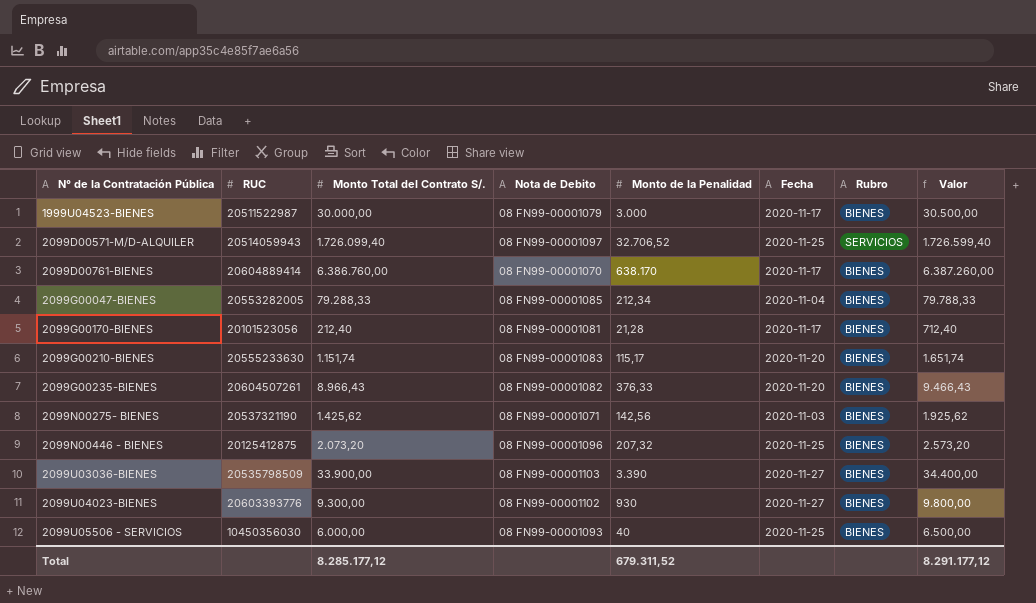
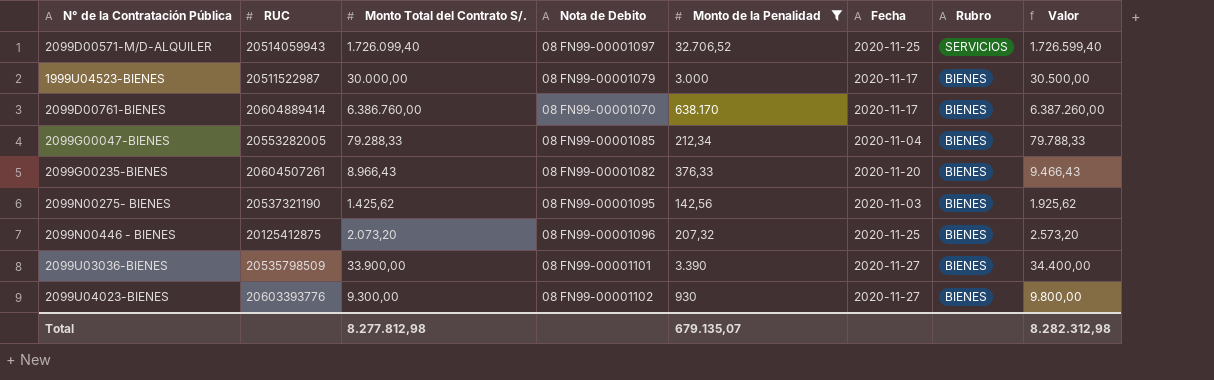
filter: none -> Monto de la Penalidad >= 142,56
row order: N° de la Contratación Pública ascending -> Rubro descending
2099N00275- BIENES | Nota de Debito: 08 FN99-00001071 -> 08 FN99-00001095
2099U03036-BIENES | Nota de Debito: 08 FN99-00001103 -> 08 FN99-00001101
Total | Monto Total del Contrato S/.: 8.285.177,12 -> 8.277.812,98
Total | Monto de la Penalidad: 679.311,52 -> 679.135,07
Total | Valor: 8.291.177,12 -> 8.282.312,98

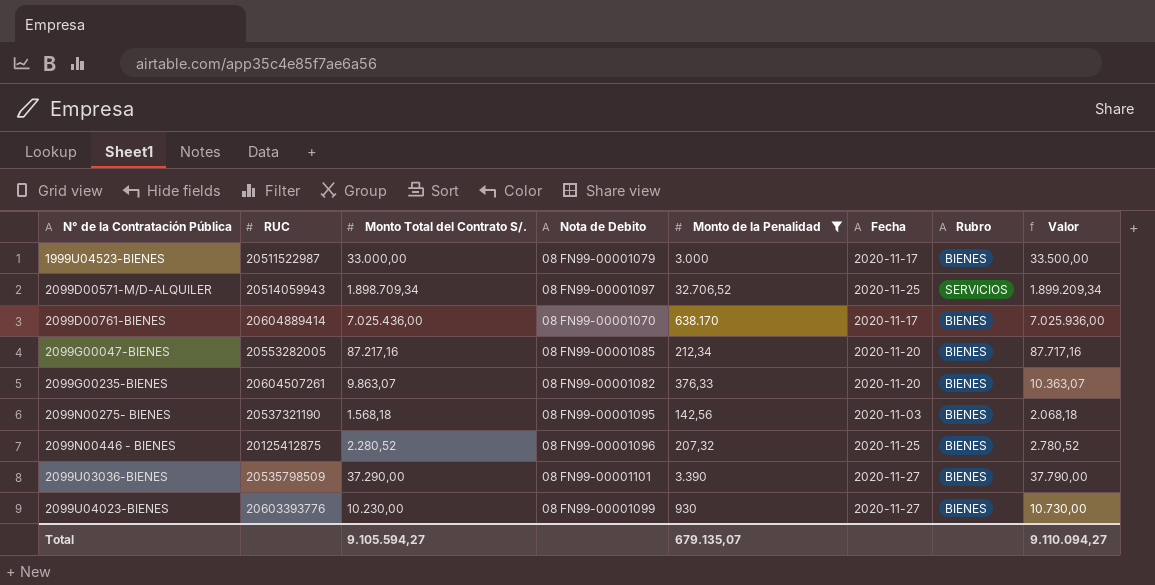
row order: Rubro descending -> N° de la Contratación Pública ascending
1999U04523-BIENES | Monto Total del Contrato S/.: 30.000,00 -> 33.000,00
1999U04523-BIENES | Valor: 30.500,00 -> 33.500,00
2099D00571-M/D-ALQUILER | Monto Total del Contrato S/.: 1.726.099,40 -> 1.898.709,34
2099D00571-M/D-ALQUILER | Valor: 1.726.599,40 -> 1.899.209,34
2099D00761-BIENES | Monto Total del Contrato S/.: 6.386.760,00 -> 7.025.436,00
2099D00761-BIENES | Valor: 6.387.260,00 -> 7.025.936,00
2099G00047-BIENES | Monto Total del Contrato S/.: 79.288,33 -> 87.217,16
2099G00047-BIENES | Fecha: 2020-11-04 -> 2020-11-20
2099G00047-BIENES | Valor: 79.788,33 -> 87.717,16
2099G00235-BIENES | Monto Total del Contrato S/.: 8.966,43 -> 9.863,07
2099G00235-BIENES | Valor: 9.466,43 -> 10.363,07
2099N00275- BIENES | Monto Total del Contrato S/.: 1.425,62 -> 1.568,18
2099N00275- BIENES | Valor: 1.925,62 -> 2.068,18
2099N00446 - BIENES | Monto Total del Contrato S/.: 2.073,20 -> 2.280,52
2099N00446 - BIENES | Valor: 2.573,20 -> 2.780,52
2099U03036-BIENES | Monto Total del Contrato S/.: 33.900,00 -> 37.290,00
2099U03036-BIENES | Valor: 34.400,00 -> 37.790,00
2099U04023-BIENES | Monto Total del Contrato S/.: 9.300,00 -> 10.230,00
2099U04023-BIENES | Nota de Debito: 08 FN99-00001102 -> 08 FN99-00001099
2099U04023-BIENES | Valor: 9.800,00 -> 10.730,00
Total | Monto Total del Contrato S/.: 8.277.812,98 -> 9.105.594,27
Total | Valor: 8.282.312,98 -> 9.110.094,27

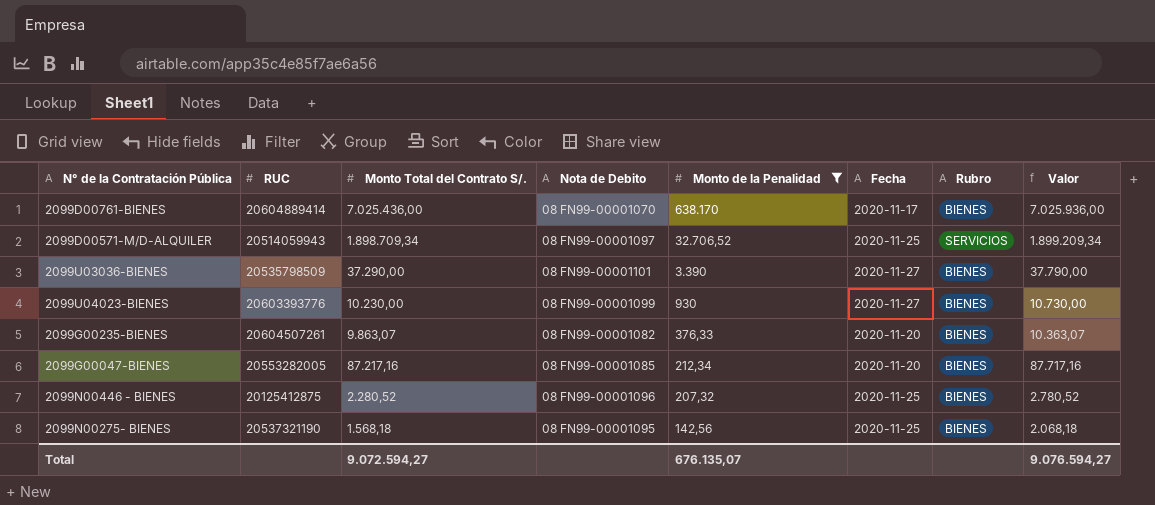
row order: N° de la Contratación Pública ascending -> Monto de la Penalidad descending
row 1999U04523-BIENES: 20511522987 | 33.000,00 | 08 FN99-00001079 | 3.000 | 2020-11-17 | BIENES | 33.500,00 -> none
2099N00275- BIENES | Fecha: 2020-11-03 -> 2020-11-25
Total | Monto Total del Contrato S/.: 9.105.594,27 -> 9.072.594,27
Total | Monto de la Penalidad: 679.135,07 -> 676.135,07
Total | Valor: 9.110.094,27 -> 9.076.594,27

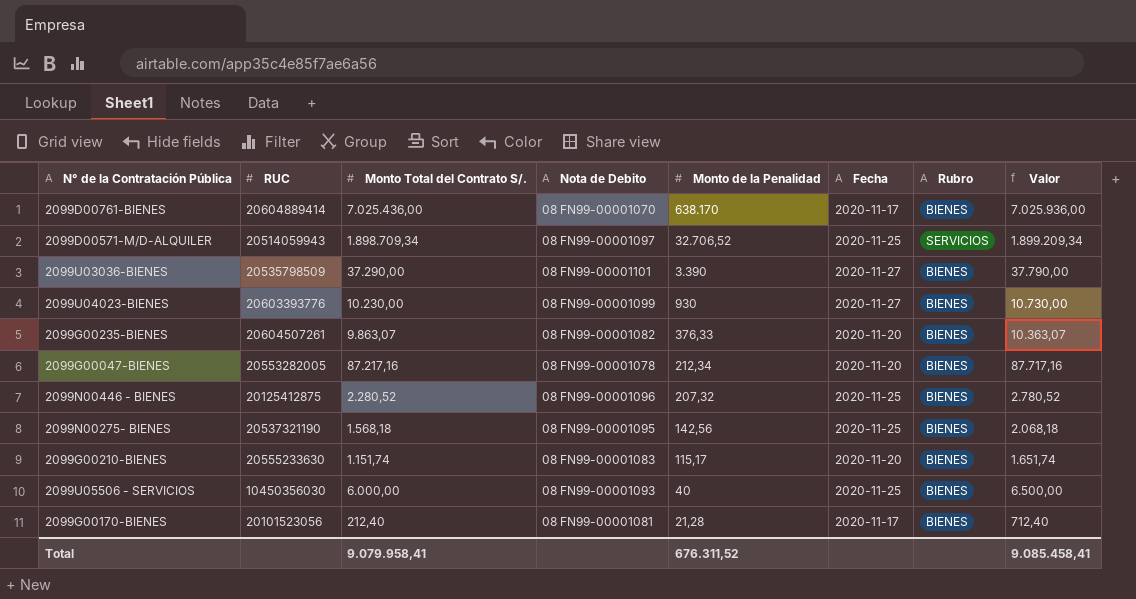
filter: Monto de la Penalidad >= 142,56 -> none
2099G00047-BIENES | Nota de Debito: 08 FN99-00001085 -> 08 FN99-00001078
Total | Monto Total del Contrato S/.: 9.072.594,27 -> 9.079.958,41
Total | Monto de la Penalidad: 676.135,07 -> 676.311,52
Total | Valor: 9.076.594,27 -> 9.085.458,41

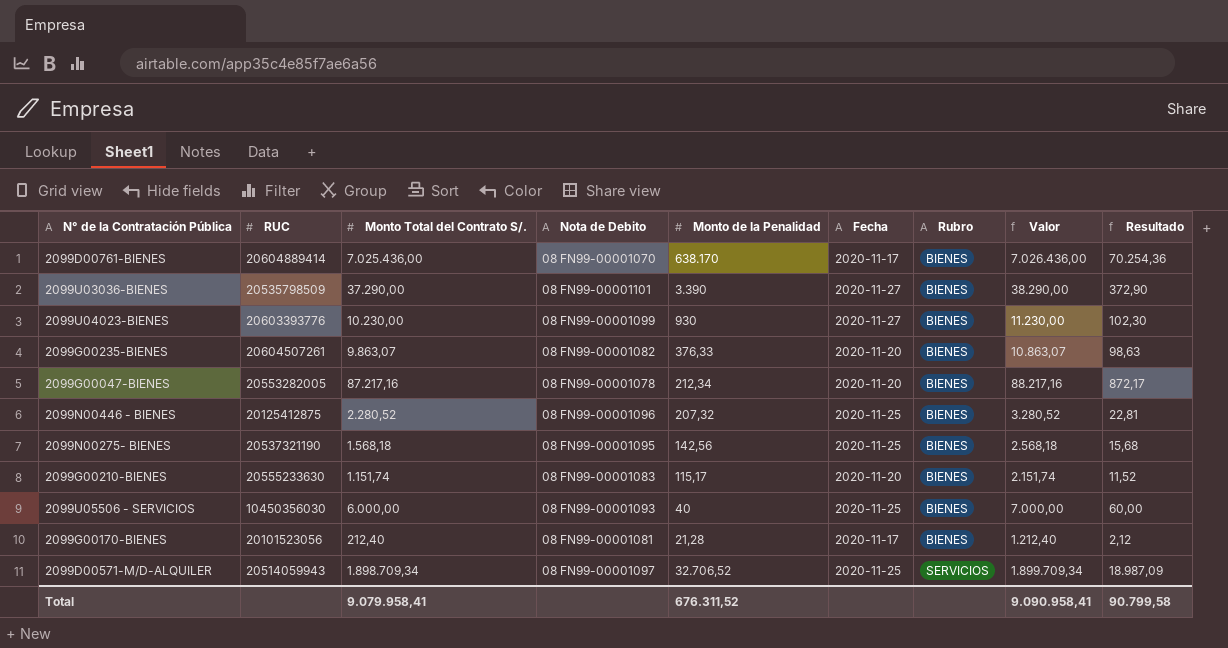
row order: Monto de la Penalidad descending -> Rubro ascending
column Valor | formula: [Monto Total del Contrato S/.] + 500 -> [Monto Total del Contrato S/.] + 1000
column Resultado | formula: none -> [Monto Total del Contrato S/.] * 0,01
Total | Valor: 9.085.458,41 -> 9.090.958,41

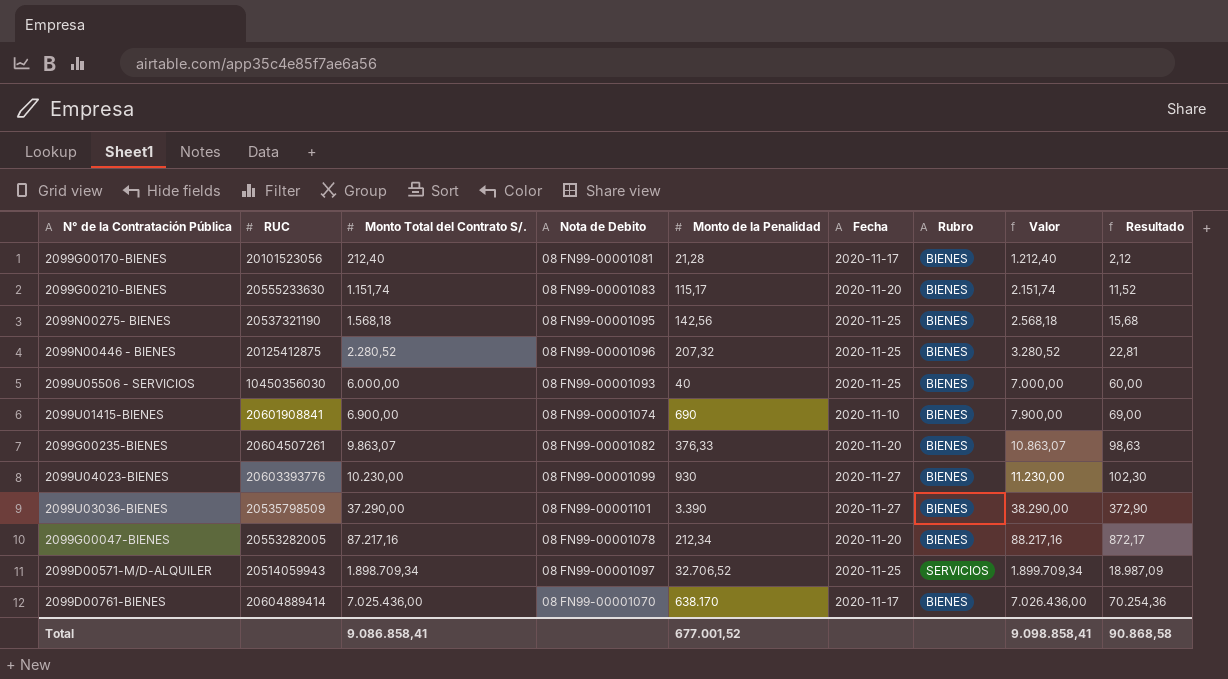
row order: Rubro ascending -> Monto Total del Contrato S/. ascending
row 2099U01415-BIENES: none -> 20601908841 | 6.900,00 | 08 FN99-00001074 | 690 | 2020-11-10 | BIENES | 7.900,00 | 69,00
Total | Monto Total del Contrato S/.: 9.079.958,41 -> 9.086.858,41
Total | Monto de la Penalidad: 676.311,52 -> 677.001,52
Total | Valor: 9.090.958,41 -> 9.098.858,41
Total | Resultado: 90.799,58 -> 90.868,58

